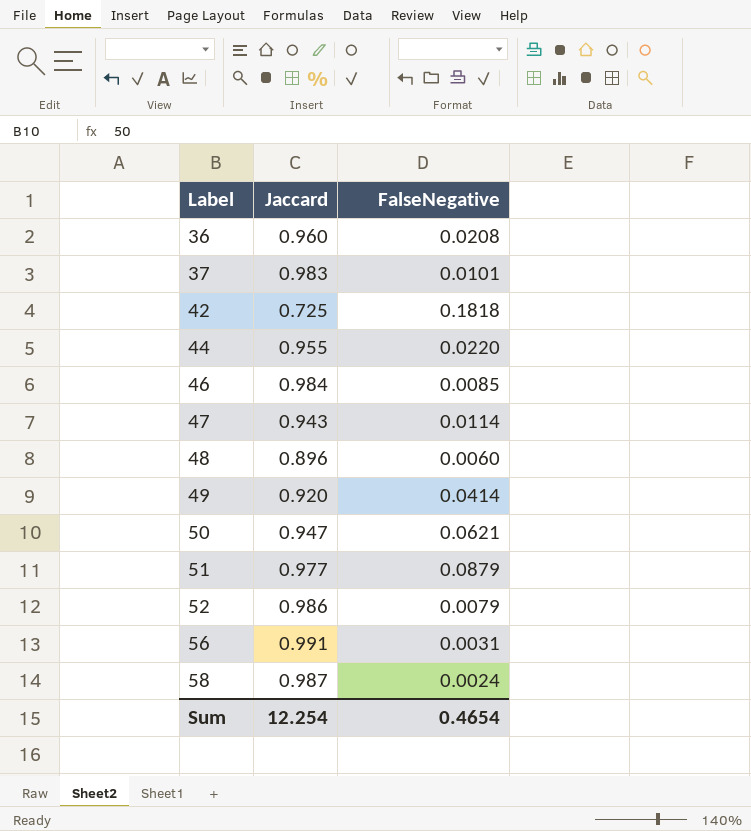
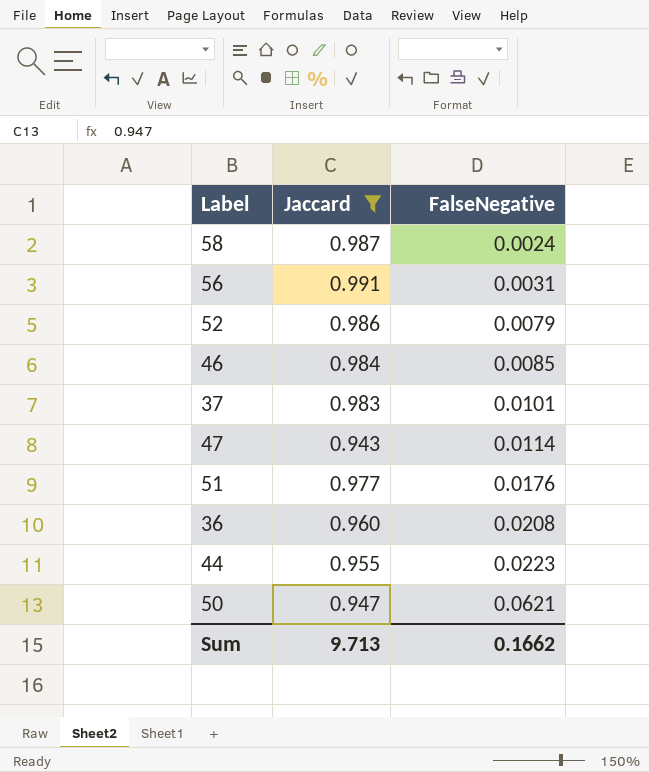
filter: none -> Jaccard >= 0.943
row order: Label ascending -> FalseNegative ascending
51 | FalseNegative: 0.0879 -> 0.0176
44 | FalseNegative: 0.0220 -> 0.0223
Sum | Jaccard: 12.254 -> 9.713
Sum | FalseNegative: 0.4654 -> 0.1662

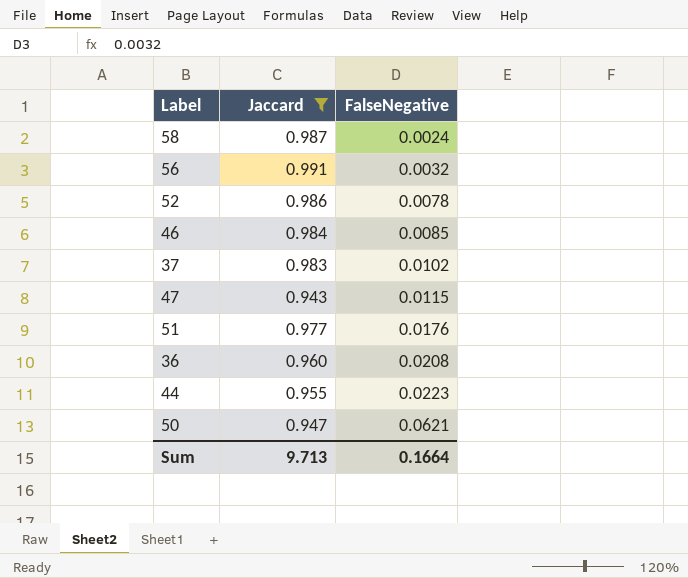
56 | FalseNegative: 0.0031 -> 0.0032
52 | FalseNegative: 0.0079 -> 0.0078
37 | FalseNegative: 0.0101 -> 0.0102
47 | FalseNegative: 0.0114 -> 0.0115
Sum | FalseNegative: 0.1662 -> 0.1664

